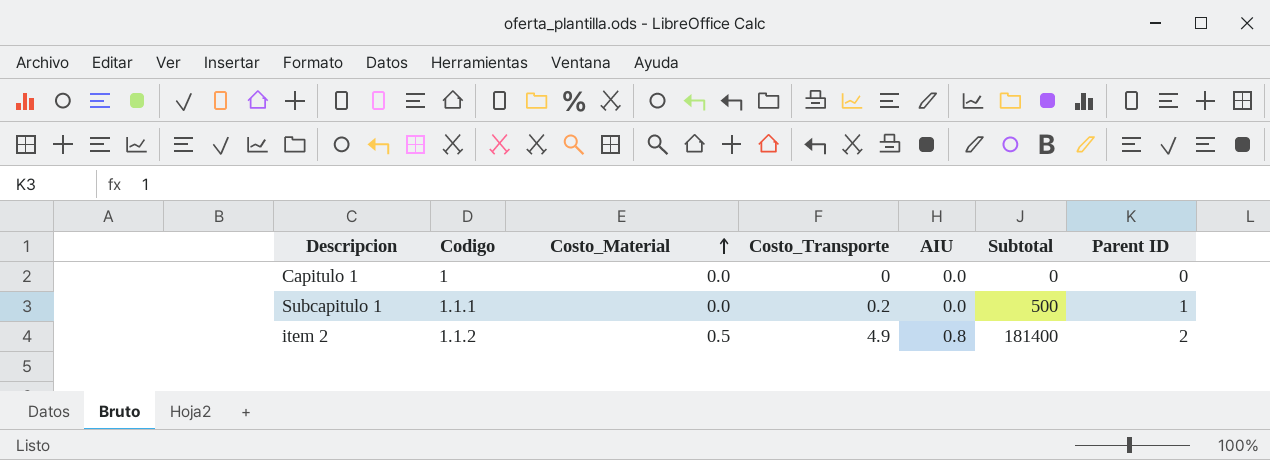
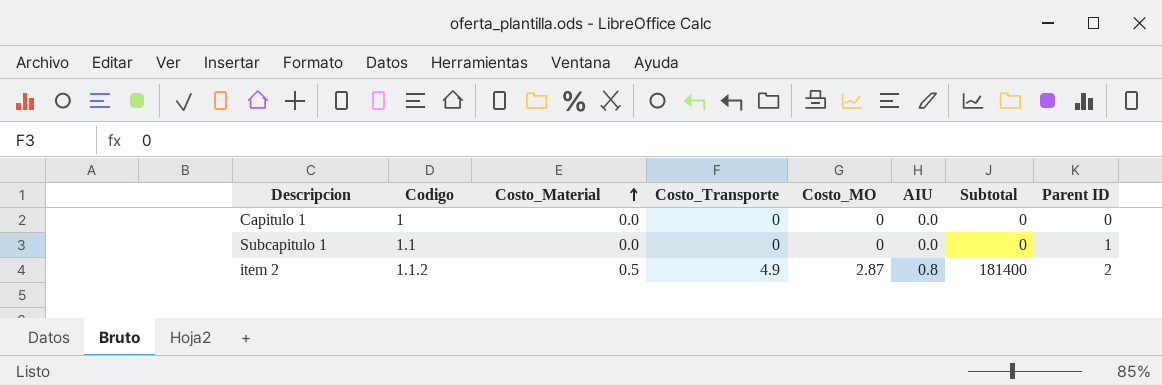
column Costo_MO | position: none -> 5
Subcapitulo 1 | Codigo: 1.1.1 -> 1.1
Subcapitulo 1 | Costo_Transporte: 0.2 -> 0
Subcapitulo 1 | Subtotal: 500 -> 0

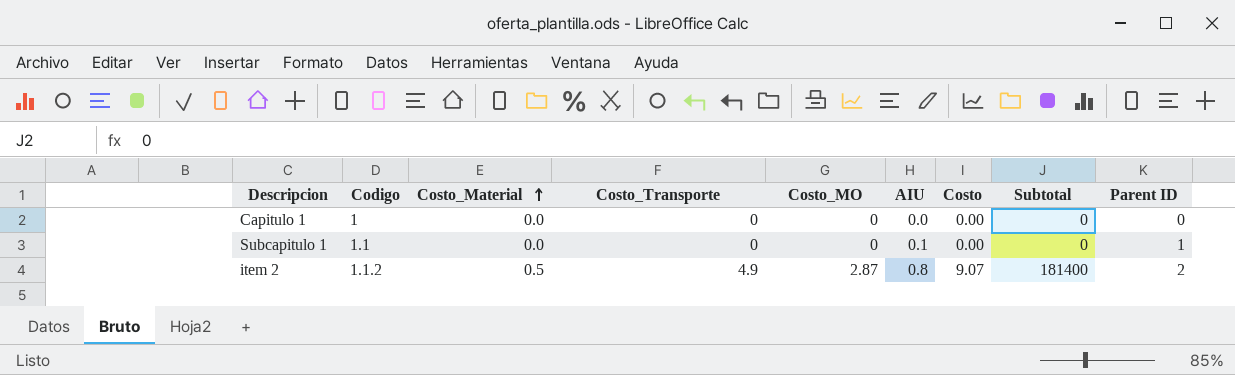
column Costo | position: none -> 7
Subcapitulo 1 | AIU: 0.0 -> 0.1

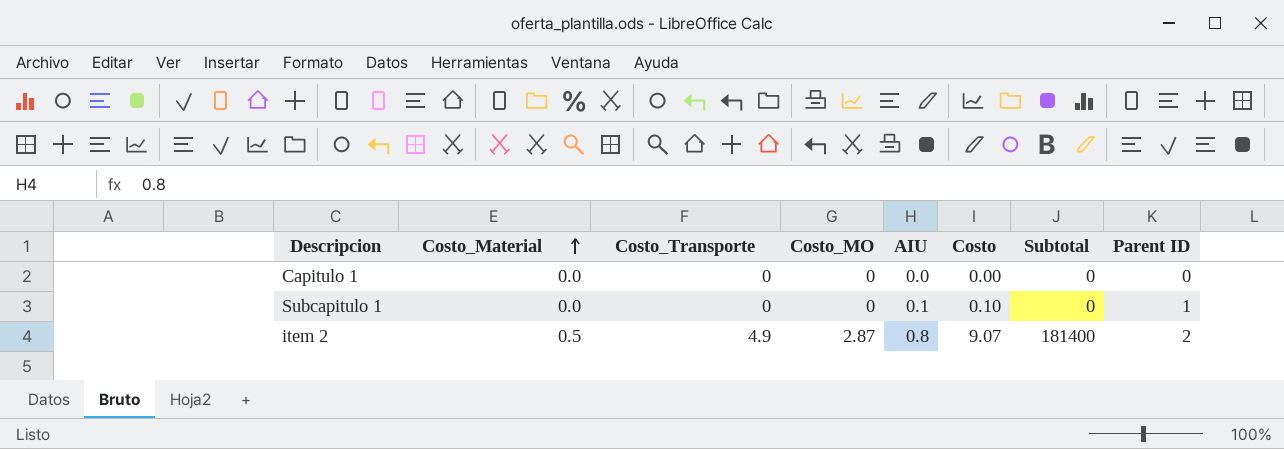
column Codigo | position: 2 -> none
Subcapitulo 1 | Costo: 0.00 -> 0.10

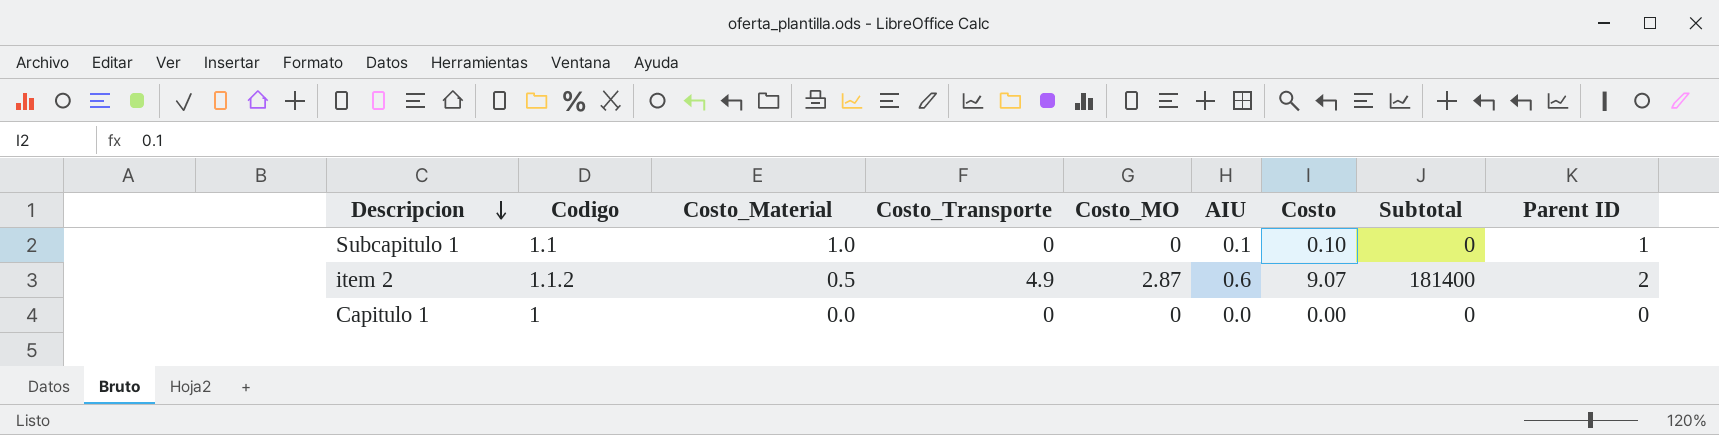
row order: Costo_Material ascending -> Descripcion descending
column Codigo | position: none -> 2
Subcapitulo 1 | Costo_Material: 0.0 -> 1.0
item 2 | AIU: 0.8 -> 0.6

